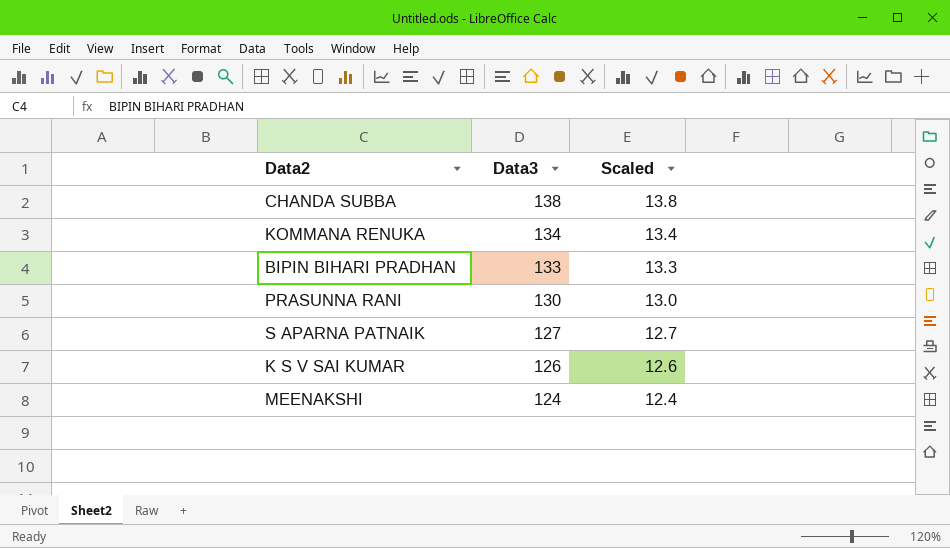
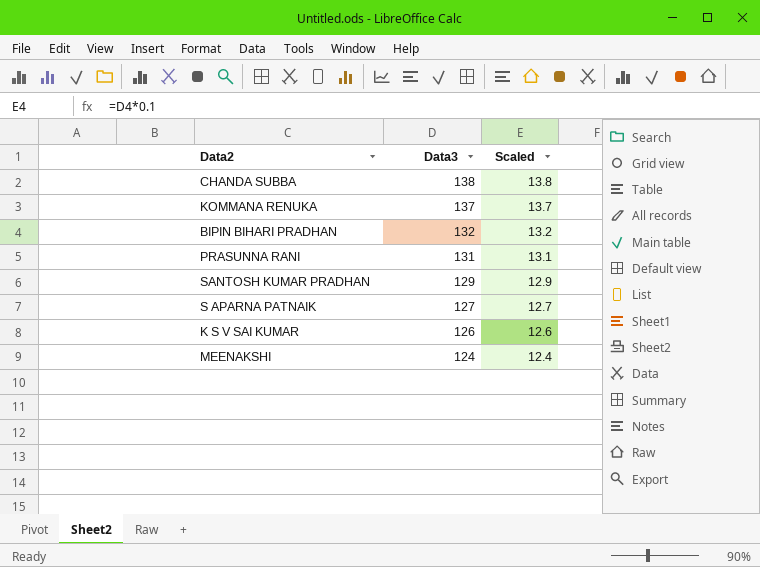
KOMMANA RENUKA | Data3: 134 -> 137
KOMMANA RENUKA | Scaled: 13.4 -> 13.7
BIPIN BIHARI PRADHAN | Data3: 133 -> 132
BIPIN BIHARI PRADHAN | Scaled: 13.3 -> 13.2
PRASUNNA RANI | Data3: 130 -> 131
PRASUNNA RANI | Scaled: 13.0 -> 13.1
row SANTOSH KUMAR PRADHAN: none -> 129 | 12.9

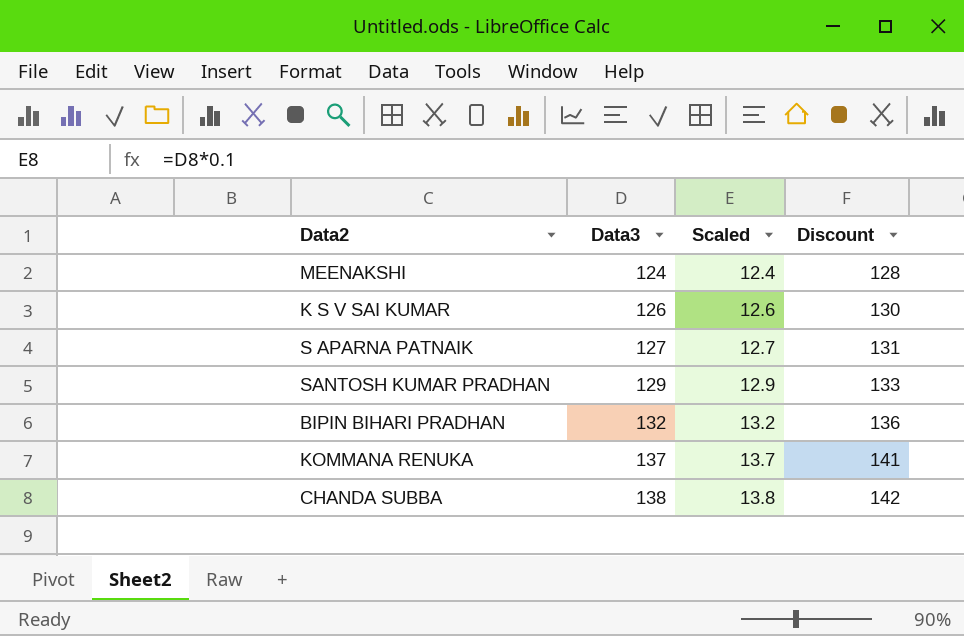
row order: Data3 descending -> Data3 ascending
column Discount | formula: none -> [Data3] * 1.03
row PRASUNNA RANI: 131 | 13.1 -> none

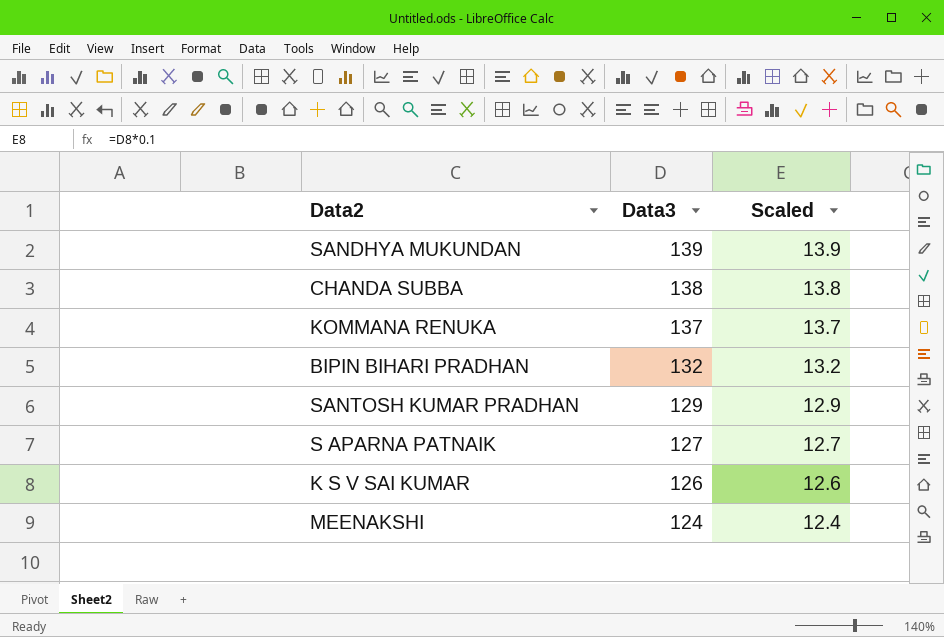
row order: Data3 ascending -> Data3 descending
column Discount | formula: [Data3] * 1.03 -> none
row SANDHYA MUKUNDAN: none -> 139 | 13.9

